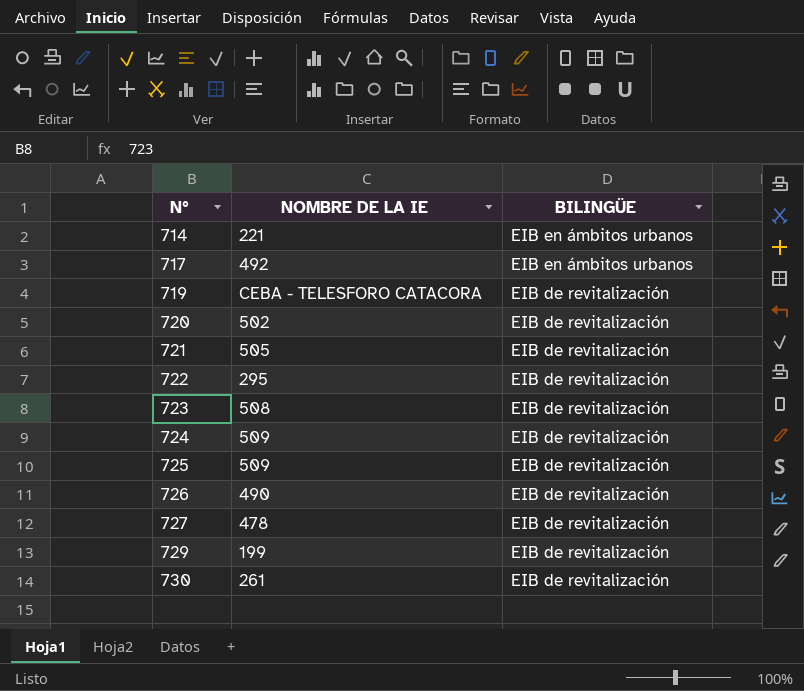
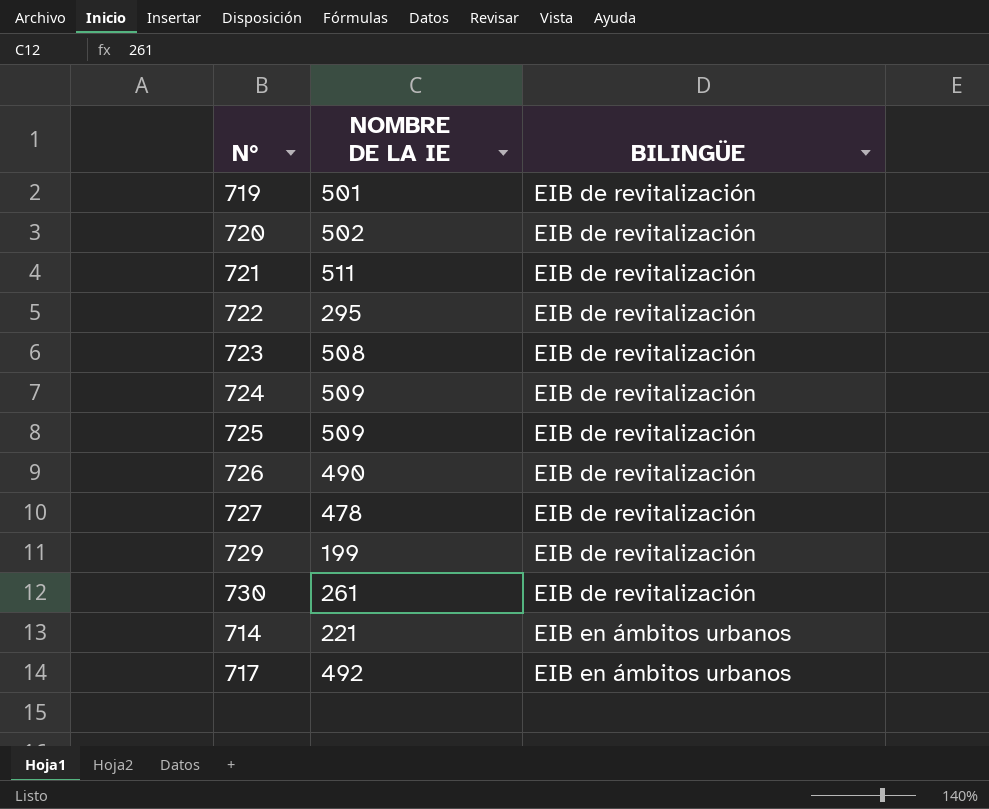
row order: N° ascending -> BILINGÜE ascending
719 | NOMBRE DE LA IE: CEBA - TELESFORO CATACORA -> 501
721 | NOMBRE DE LA IE: 505 -> 511

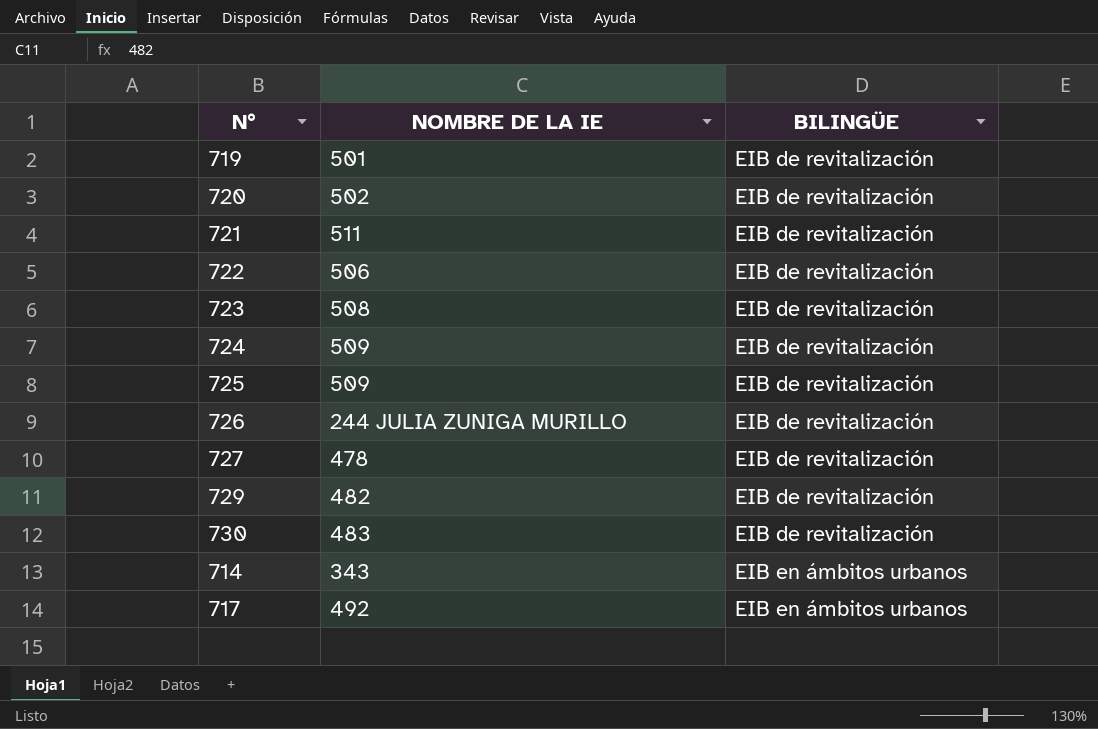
722 | NOMBRE DE LA IE: 295 -> 506
726 | NOMBRE DE LA IE: 490 -> 244 JULIA ZUNIGA MURILLO
729 | NOMBRE DE LA IE: 199 -> 482
730 | NOMBRE DE LA IE: 261 -> 483
714 | NOMBRE DE LA IE: 221 -> 343

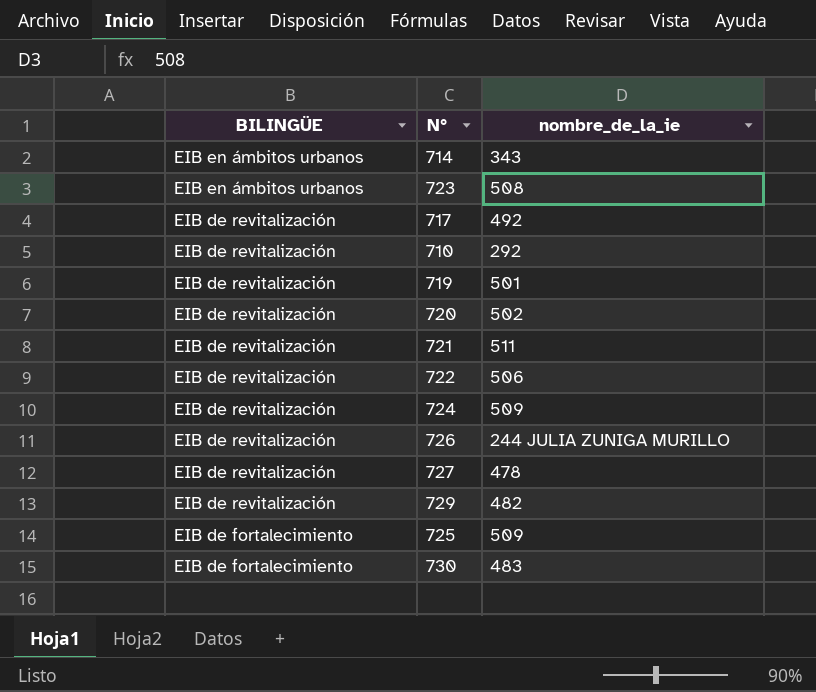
row order: BILINGÜE ascending -> BILINGÜE descending
column BILINGÜE | position: 3 -> 1
column name: NOMBRE DE LA IE -> nombre_de_la_ie
723 | BILINGÜE: EIB de revitalización -> EIB en ámbitos urbanos
717 | BILINGÜE: EIB en ámbitos urbanos -> EIB de revitalización
row 710: none -> EIB de revitalización | 292
725 | BILINGÜE: EIB de revitalización -> EIB de fortalecimiento
730 | BILINGÜE: EIB de revitalización -> EIB de fortalecimiento

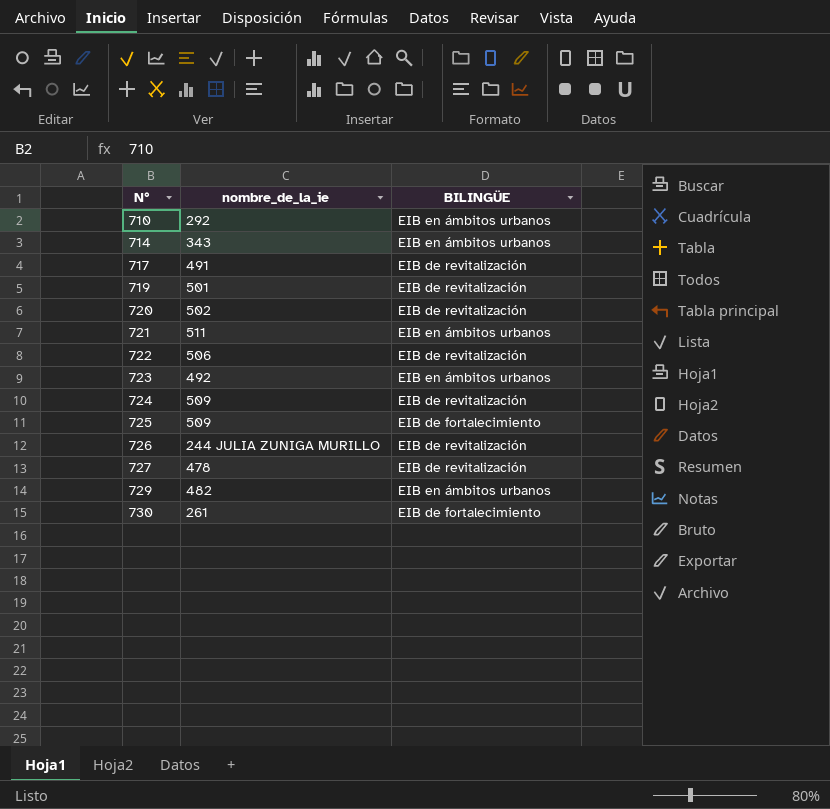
row order: BILINGÜE descending -> N° ascending
column BILINGÜE | position: 1 -> 3
710 | BILINGÜE: EIB de revitalización -> EIB en ámbitos urbanos
717 | nombre_de_la_ie: 492 -> 491
721 | BILINGÜE: EIB de revitalización -> EIB en ámbitos urbanos
723 | nombre_de_la_ie: 508 -> 492
729 | BILINGÜE: EIB de revitalización -> EIB en ámbitos urbanos
730 | nombre_de_la_ie: 483 -> 261

